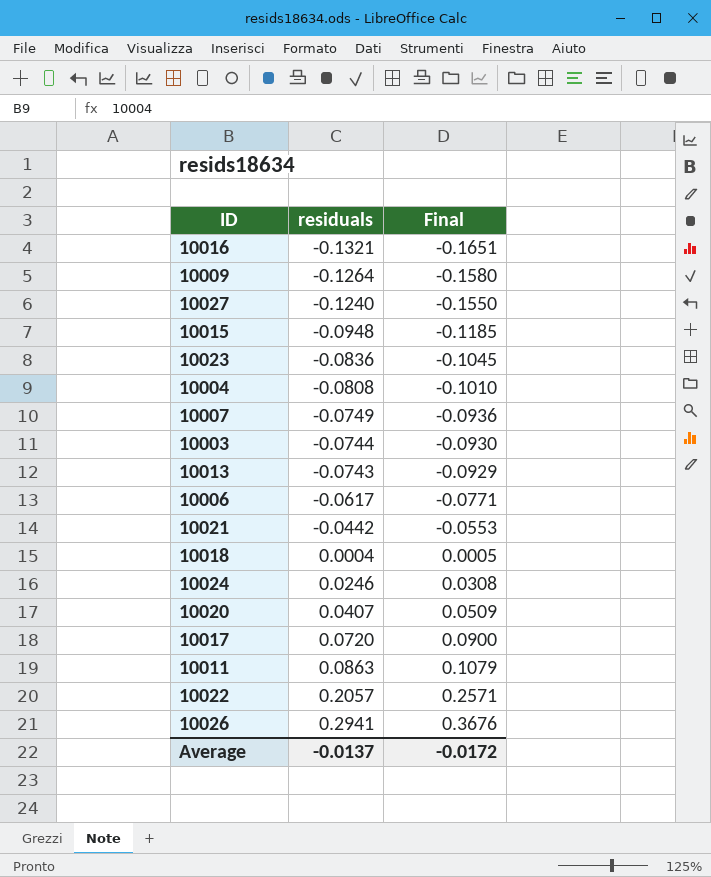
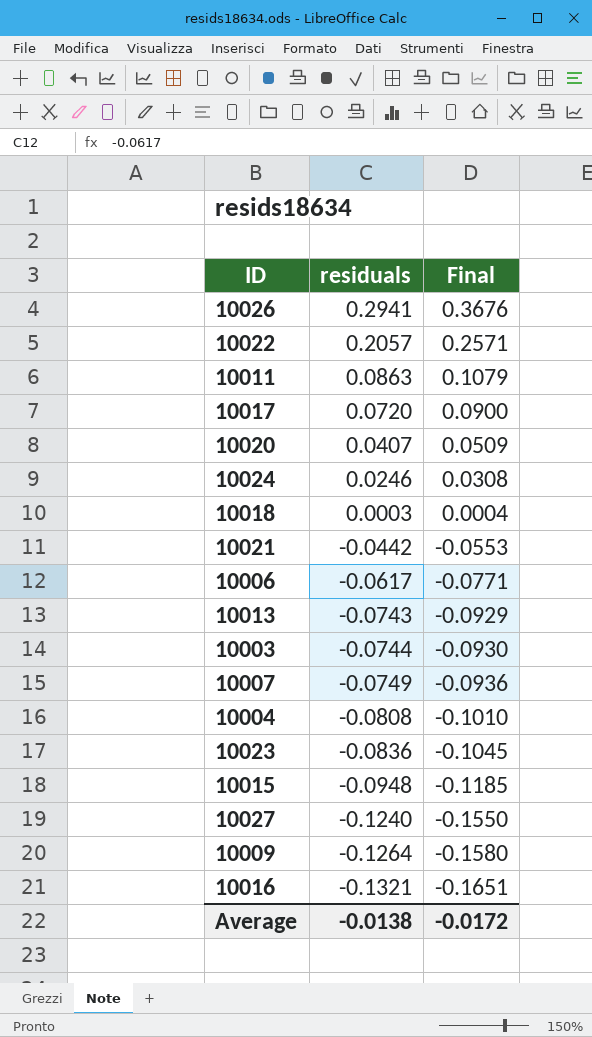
row order: residuals ascending -> residuals descending
10018 | residuals: 0.0004 -> 0.0003
10018 | Final: 0.0005 -> 0.0004
Average | residuals: -0.0137 -> -0.0138

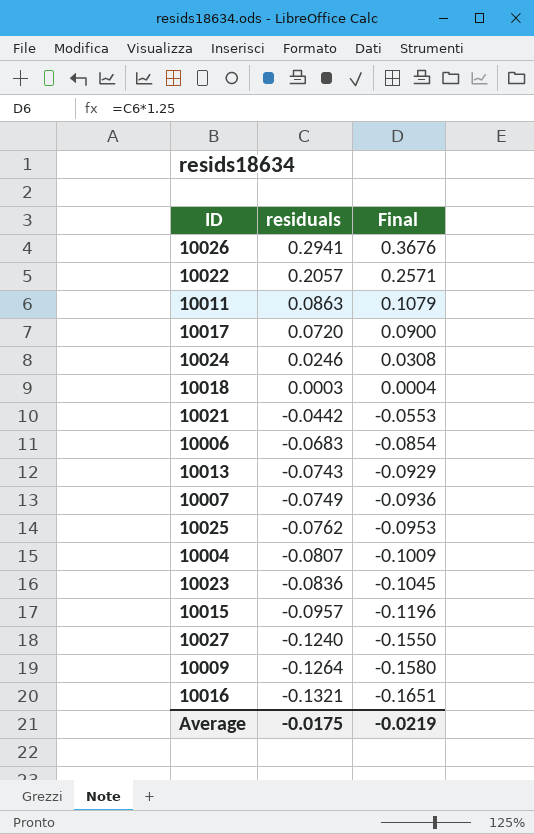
row 10020: 0.0407 | 0.0509 -> none
row 10003: -0.0744 | -0.0930 -> none
10006 | residuals: -0.0617 -> -0.0683
10006 | Final: -0.0771 -> -0.0854
row 10025: none -> -0.0762 | -0.0953
10004 | residuals: -0.0808 -> -0.0807
10004 | Final: -0.1010 -> -0.1009
10015 | residuals: -0.0948 -> -0.0957
10015 | Final: -0.1185 -> -0.1196
Average | residuals: -0.0138 -> -0.0175
Average | Final: -0.0172 -> -0.0219

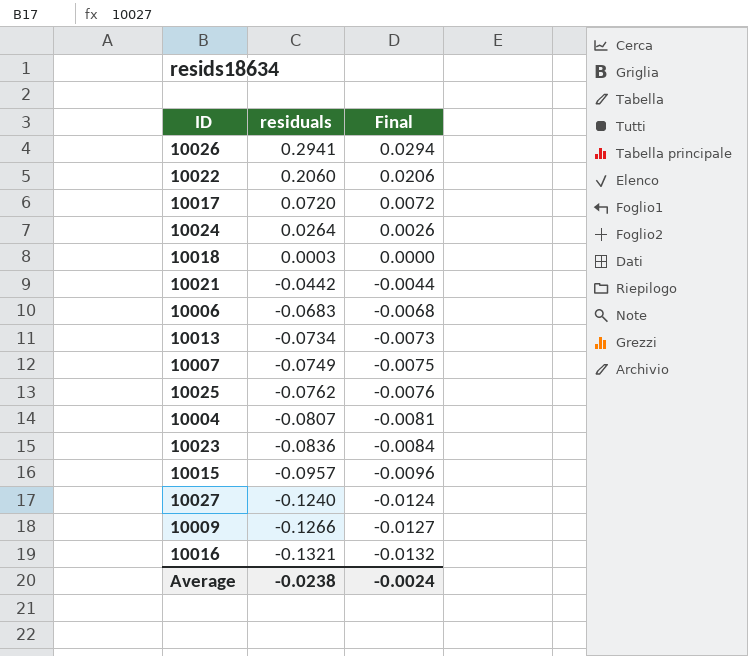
column Final | formula: [residuals] * 1.25 -> [residuals] * 0.1
row 10011: 0.0863 | 0.1079 -> none
10022 | residuals: 0.2057 -> 0.2060
10024 | residuals: 0.0246 -> 0.0264
10013 | residuals: -0.0743 -> -0.0734
10009 | residuals: -0.1264 -> -0.1266
Average | residuals: -0.0175 -> -0.0238
Average | Final: -0.0219 -> -0.0024

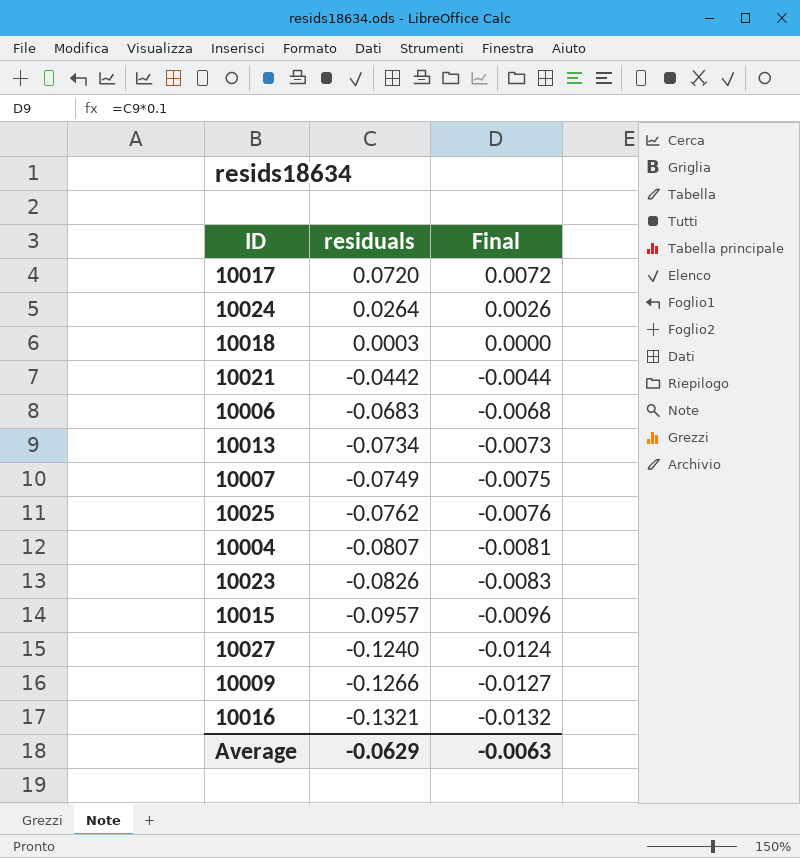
row 10026: 0.2941 | 0.0294 -> none
row 10022: 0.2060 | 0.0206 -> none
10023 | residuals: -0.0836 -> -0.0826
10023 | Final: -0.0084 -> -0.0083
Average | residuals: -0.0238 -> -0.0629
Average | Final: -0.0024 -> -0.0063

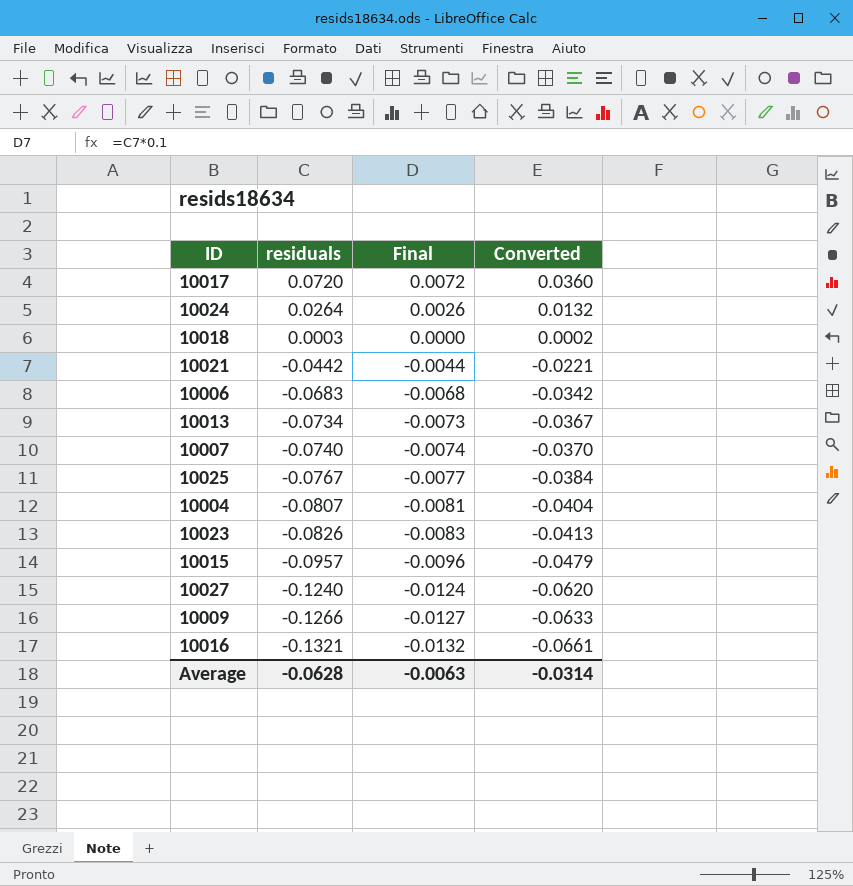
column Converted | formula: none -> [residuals] * 0.5
10007 | residuals: -0.0749 -> -0.0740
10007 | Final: -0.0075 -> -0.0074
10025 | residuals: -0.0762 -> -0.0767
10025 | Final: -0.0076 -> -0.0077
Average | residuals: -0.0629 -> -0.0628

